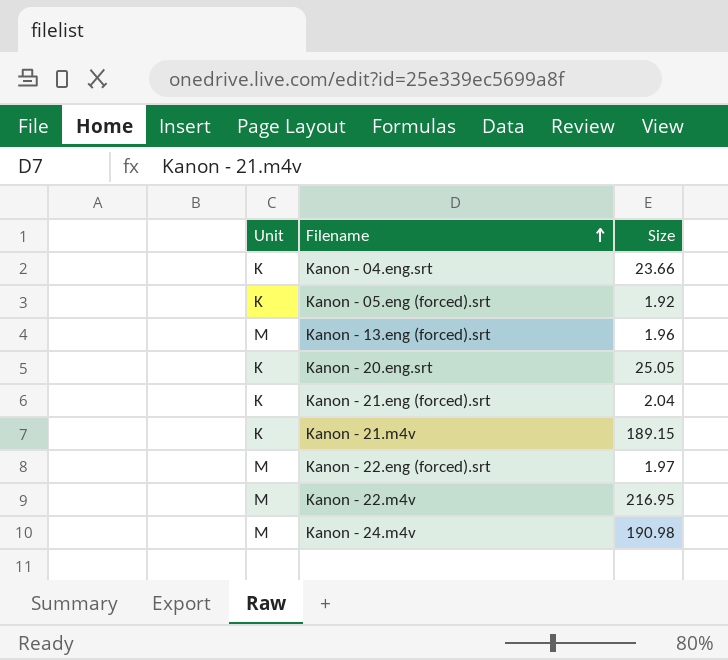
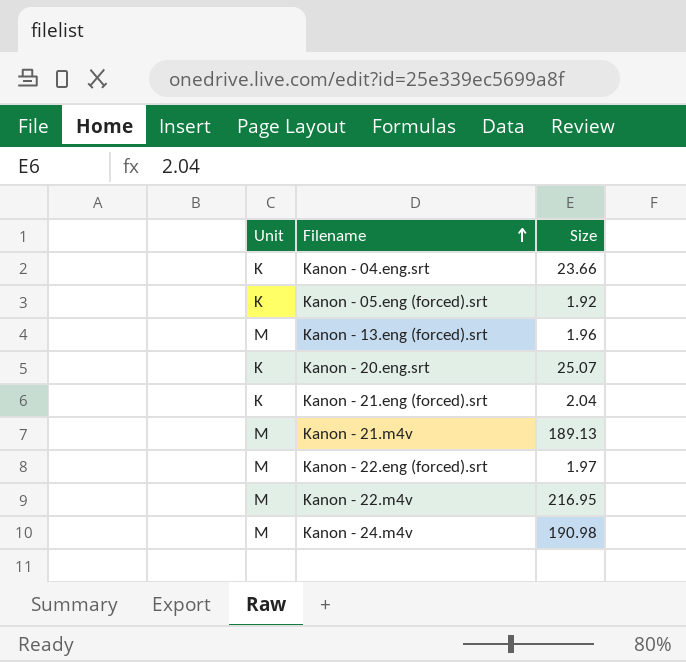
Kanon - 20.eng.srt | Size: 25.05 -> 25.07
Kanon - 21.m4v | Unit: K -> M
Kanon - 21.m4v | Size: 189.15 -> 189.13

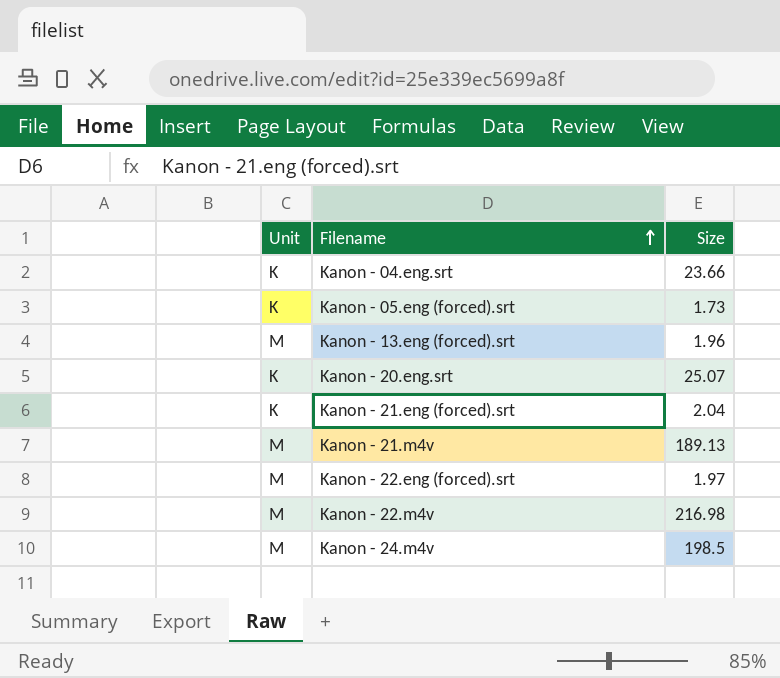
Kanon - 05.eng (forced).srt | Size: 1.92 -> 1.73
Kanon - 22.m4v | Size: 216.95 -> 216.98
Kanon - 24.m4v | Size: 190.98 -> 198.5

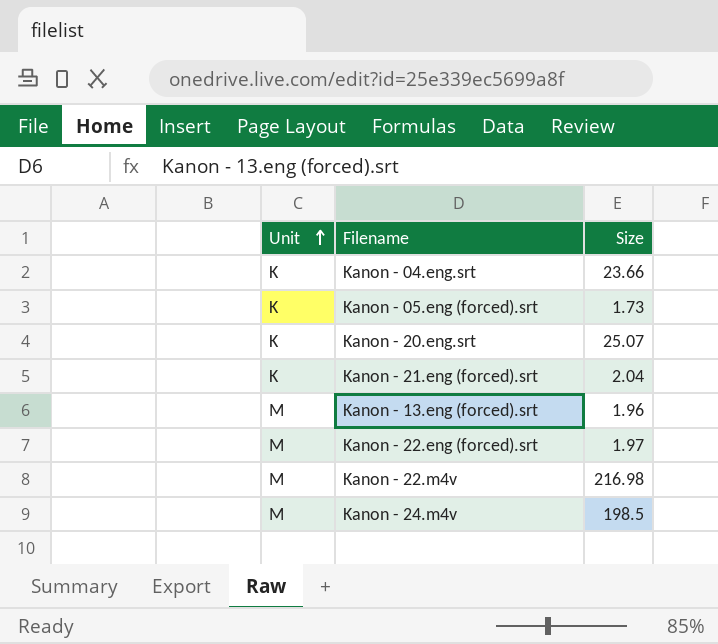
row order: Filename ascending -> Unit ascending
row Kanon - 21.m4v: M | 189.13 -> none

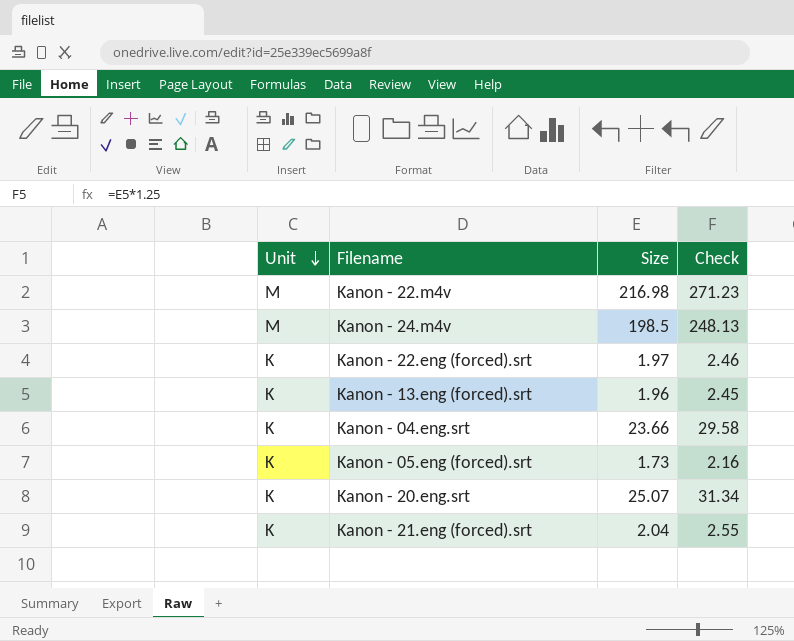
row order: Unit ascending -> Unit descending
column Check | formula: none -> [Size] * 1.25
Kanon - 22.eng (forced).srt | Unit: M -> K
Kanon - 13.eng (forced).srt | Unit: M -> K

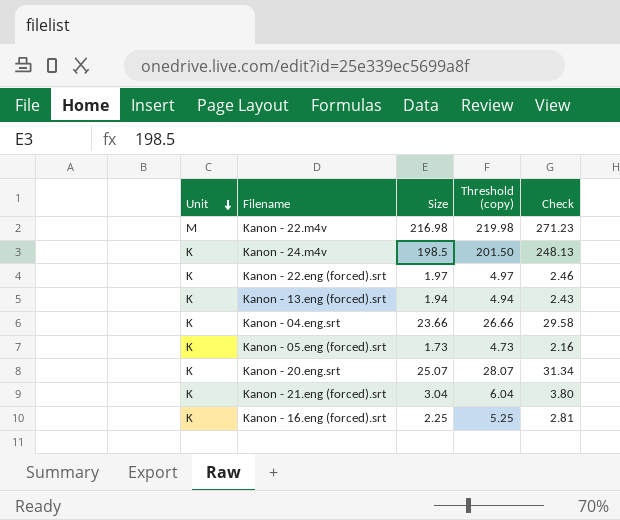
column Threshold (copy) | formula: none -> [Size] + 3
Kanon - 24.m4v | Unit: M -> K
Kanon - 13.eng (forced).srt | Size: 1.96 -> 1.94
Kanon - 13.eng (forced).srt | Check: 2.45 -> 2.43
Kanon - 21.eng (forced).srt | Size: 2.04 -> 3.04
Kanon - 21.eng (forced).srt | Check: 2.55 -> 3.80
row Kanon - 16.eng (forced).srt: none -> K | 2.25 | 5.25 | 2.81

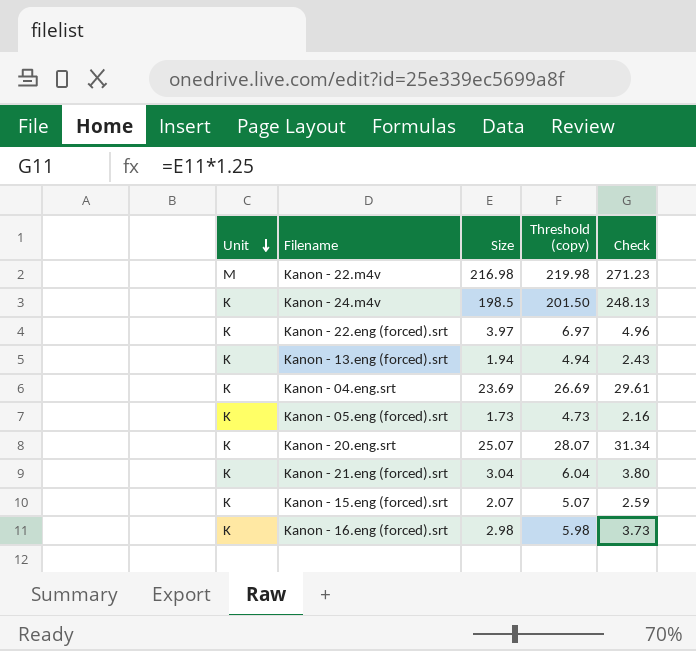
Kanon - 22.eng (forced).srt | Size: 1.97 -> 3.97
Kanon - 22.eng (forced).srt | Threshold (copy): 4.97 -> 6.97
Kanon - 22.eng (forced).srt | Check: 2.46 -> 4.96
Kanon - 04.eng.srt | Size: 23.66 -> 23.69
Kanon - 04.eng.srt | Threshold (copy): 26.66 -> 26.69
Kanon - 04.eng.srt | Check: 29.58 -> 29.61
row Kanon - 15.eng (forced).srt: none -> K | 2.07 | 5.07 | 2.59
Kanon - 16.eng (forced).srt | Size: 2.25 -> 2.98
Kanon - 16.eng (forced).srt | Threshold (copy): 5.25 -> 5.98
Kanon - 16.eng (forced).srt | Check: 2.81 -> 3.73

